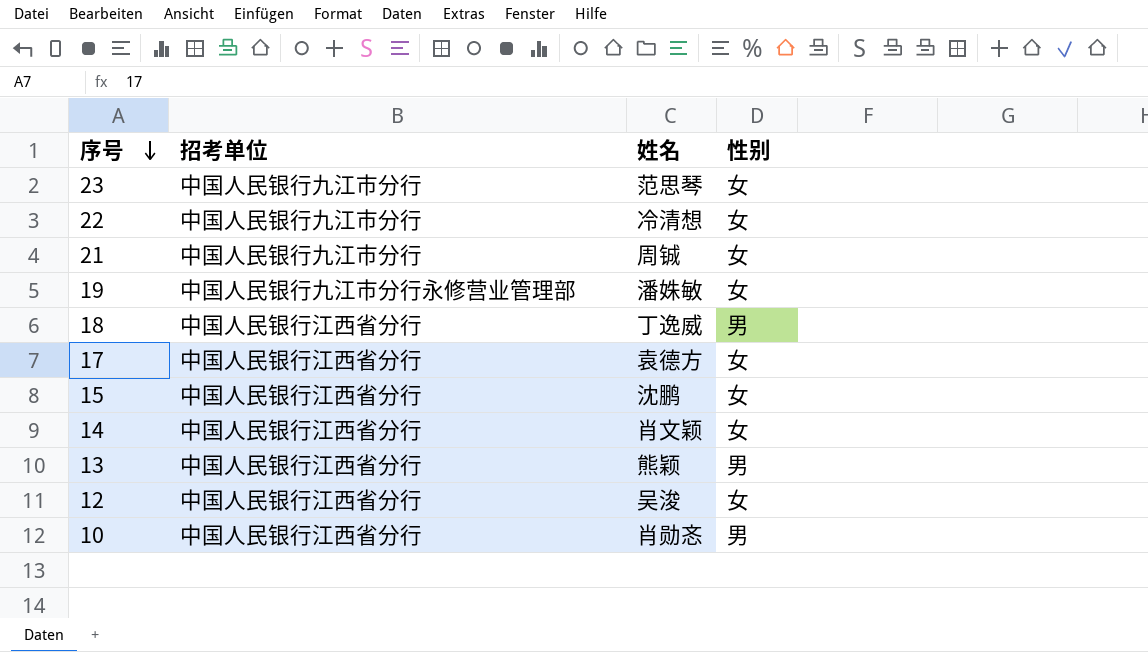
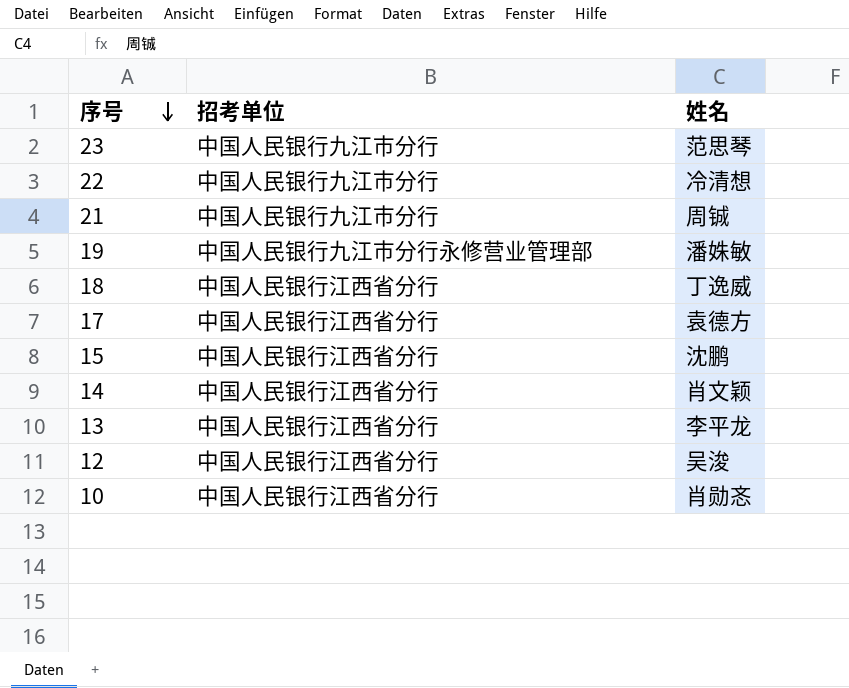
column 性别 | position: 4 -> none
13 | 姓名: 熊颖 -> 李平龙

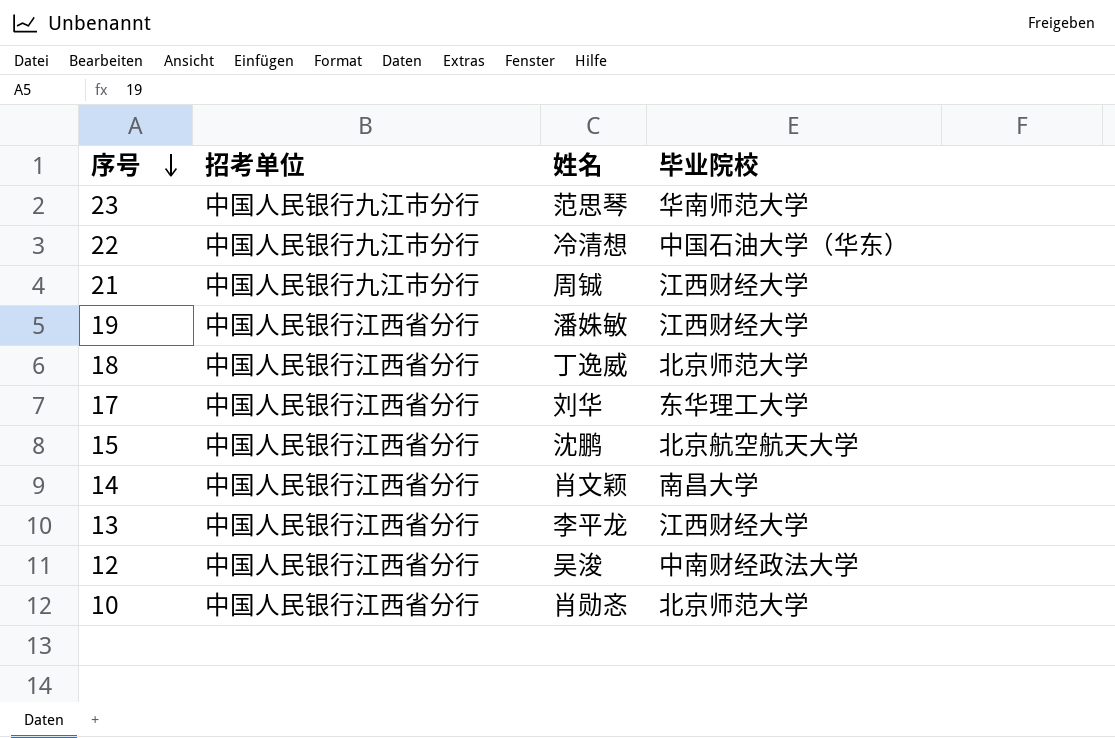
column 毕业院校 | position: none -> 4
19 | 招考单位: 中国人民银行九江市分行永修营业管理部 -> 中国人民银行江西省分行
17 | 姓名: 袁德方 -> 刘华

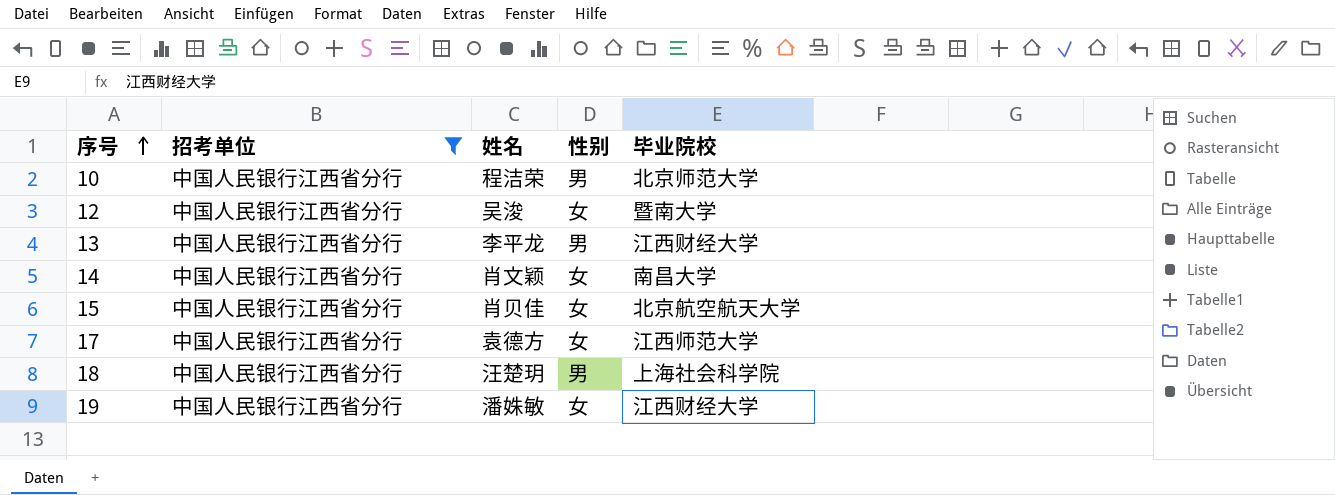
filter: none -> 招考单位 = 中国人民银行江西省分行
row order: 序号 descending -> 序号 ascending
column 性别 | position: none -> 4
10 | 姓名: 肖勋忞 -> 程洁荣
12 | 毕业院校: 中南财经政法大学 -> 暨南大学
15 | 姓名: 沈鹏 -> 肖贝佳
17 | 姓名: 刘华 -> 袁德方
17 | 毕业院校: 东华理工大学 -> 江西师范大学
18 | 姓名: 丁逸威 -> 汪楚玥
18 | 毕业院校: 北京师范大学 -> 上海社会科学院

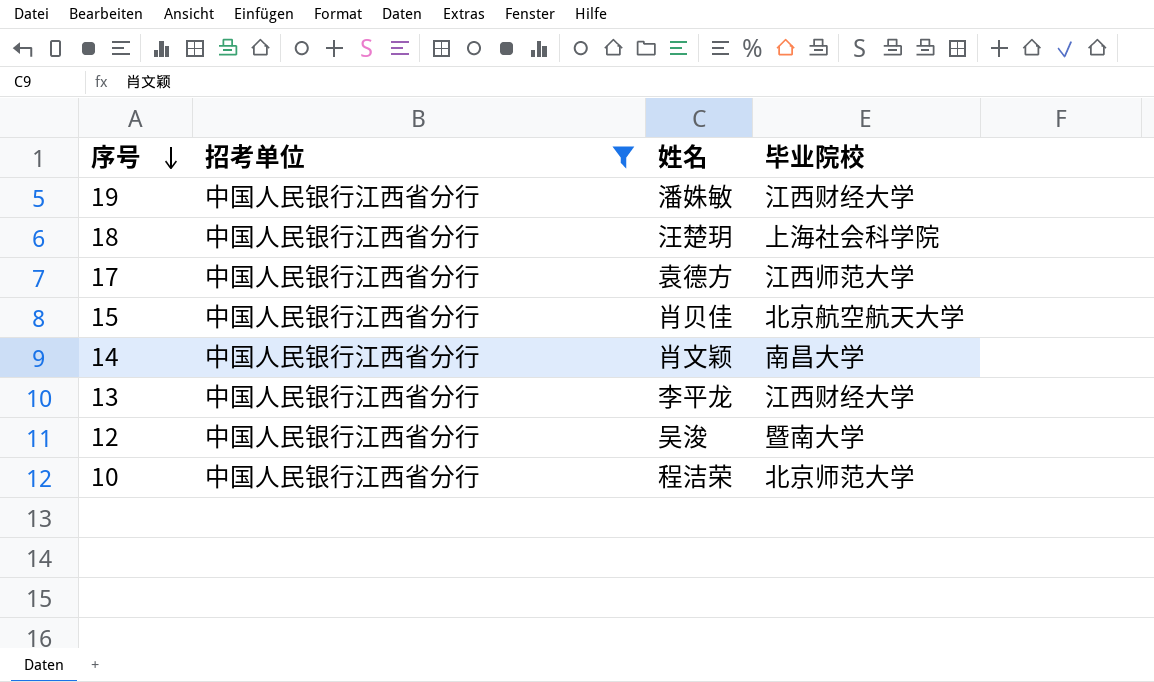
row order: 序号 ascending -> 序号 descending
column 性别 | position: 4 -> none

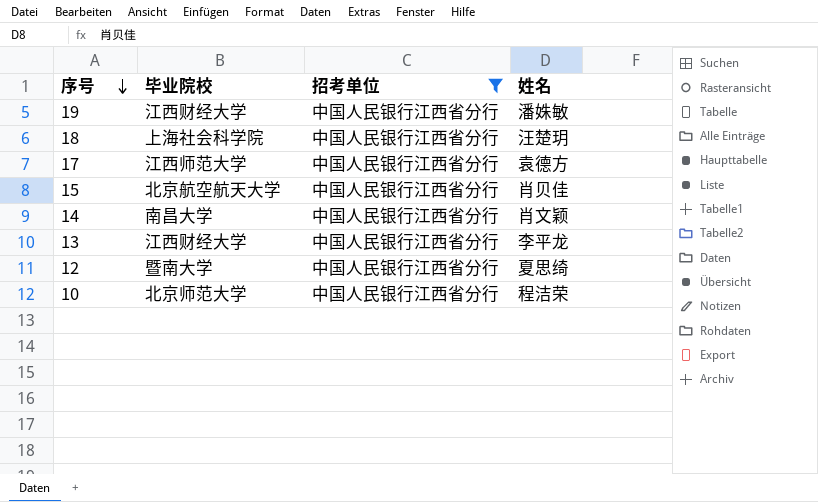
column 毕业院校 | position: 4 -> 2
12 | 姓名: 吴浚 -> 夏思绮

